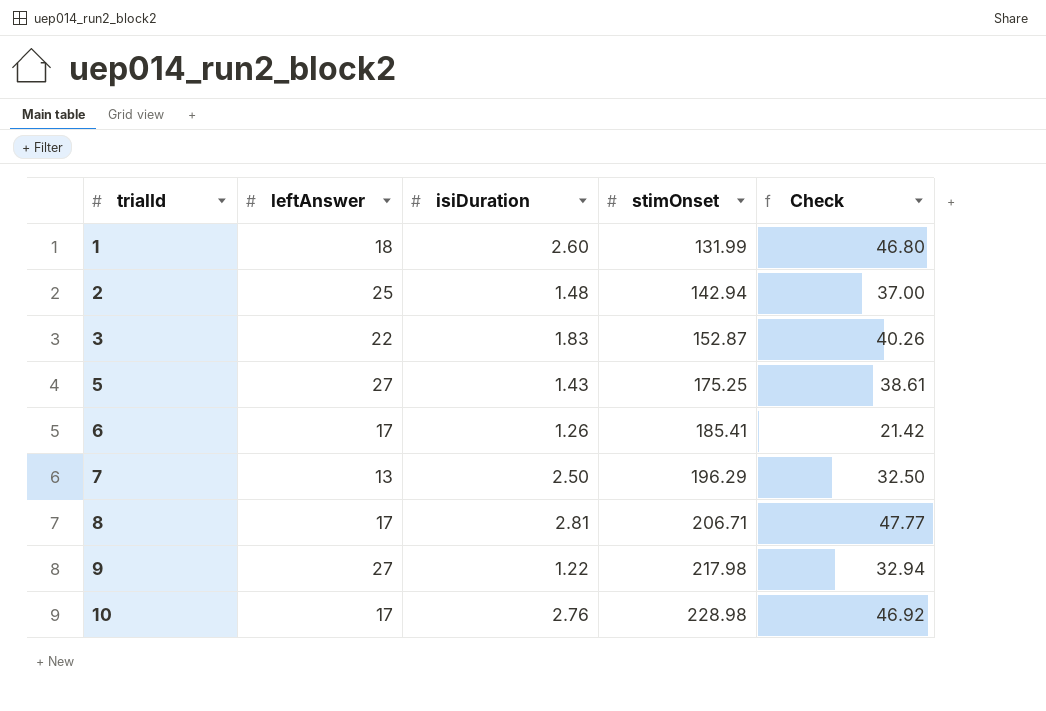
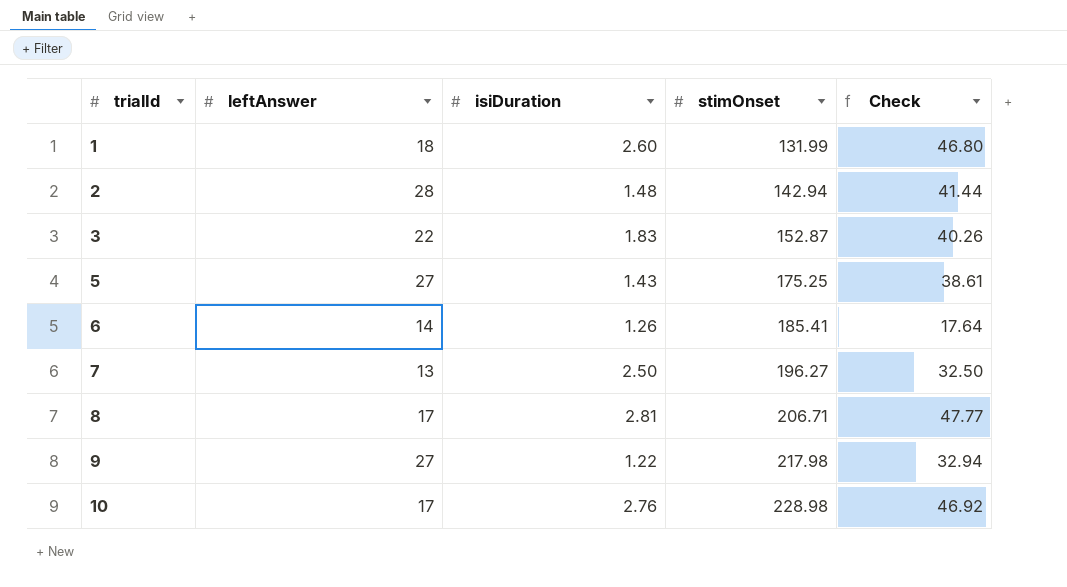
2 | leftAnswer: 25 -> 28
2 | Check: 37.00 -> 41.44
6 | leftAnswer: 17 -> 14
6 | Check: 21.42 -> 17.64
7 | stimOnset: 196.29 -> 196.27

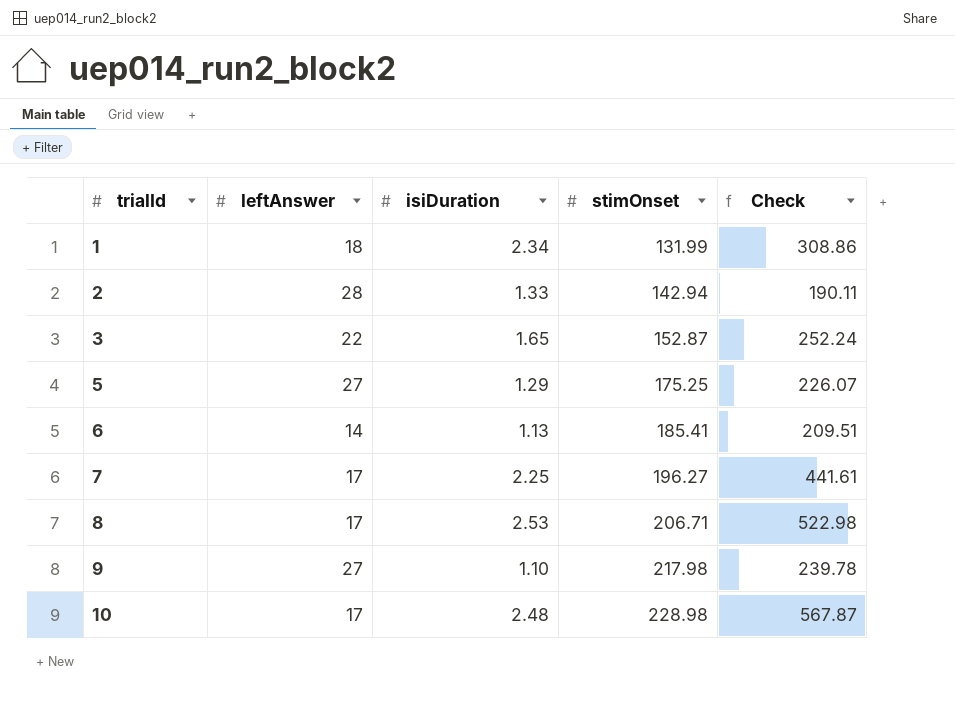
column Check | formula: [leftAnswer] * [isiDuration] -> [isiDuration] * [stimOnset]
1 | isiDuration: 2.60 -> 2.34
2 | isiDuration: 1.48 -> 1.33
3 | isiDuration: 1.83 -> 1.65
5 | isiDuration: 1.43 -> 1.29
6 | isiDuration: 1.26 -> 1.13
7 | leftAnswer: 13 -> 17
7 | isiDuration: 2.50 -> 2.25
8 | isiDuration: 2.81 -> 2.53
9 | isiDuration: 1.22 -> 1.10
10 | isiDuration: 2.76 -> 2.48

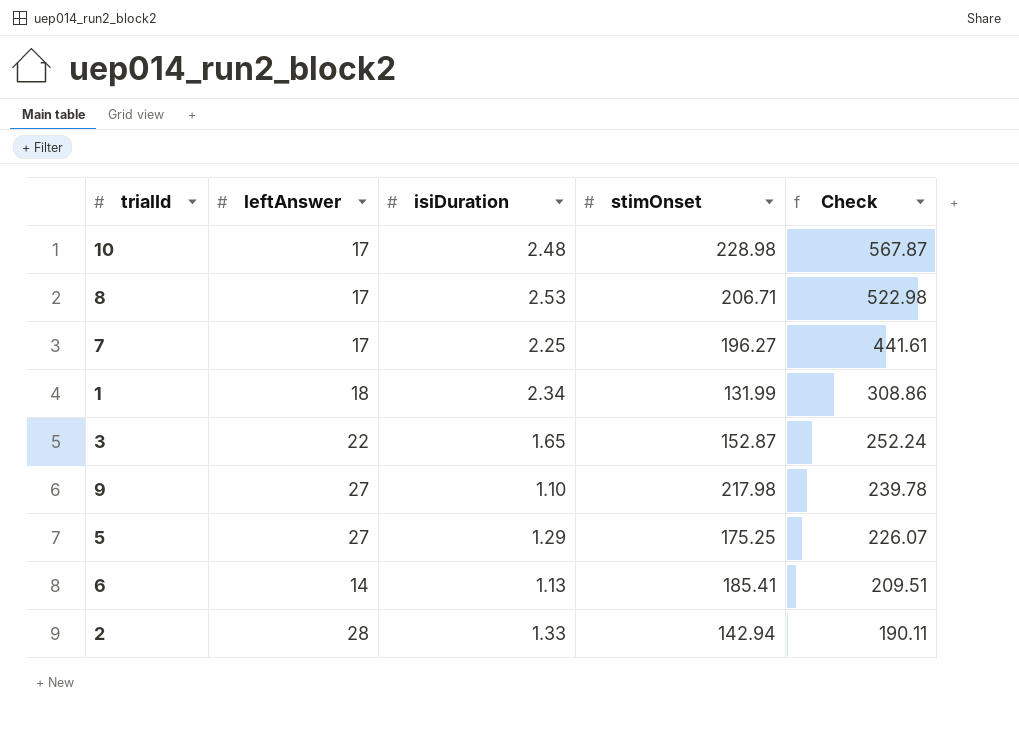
row order: trialId ascending -> Check descending

